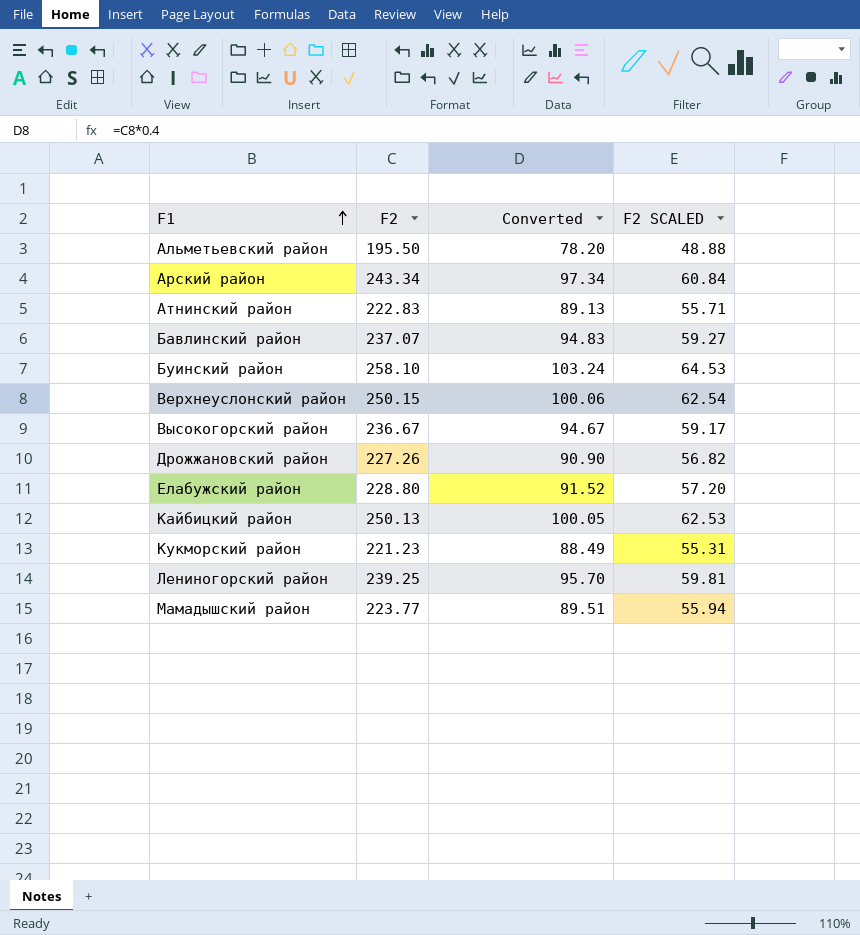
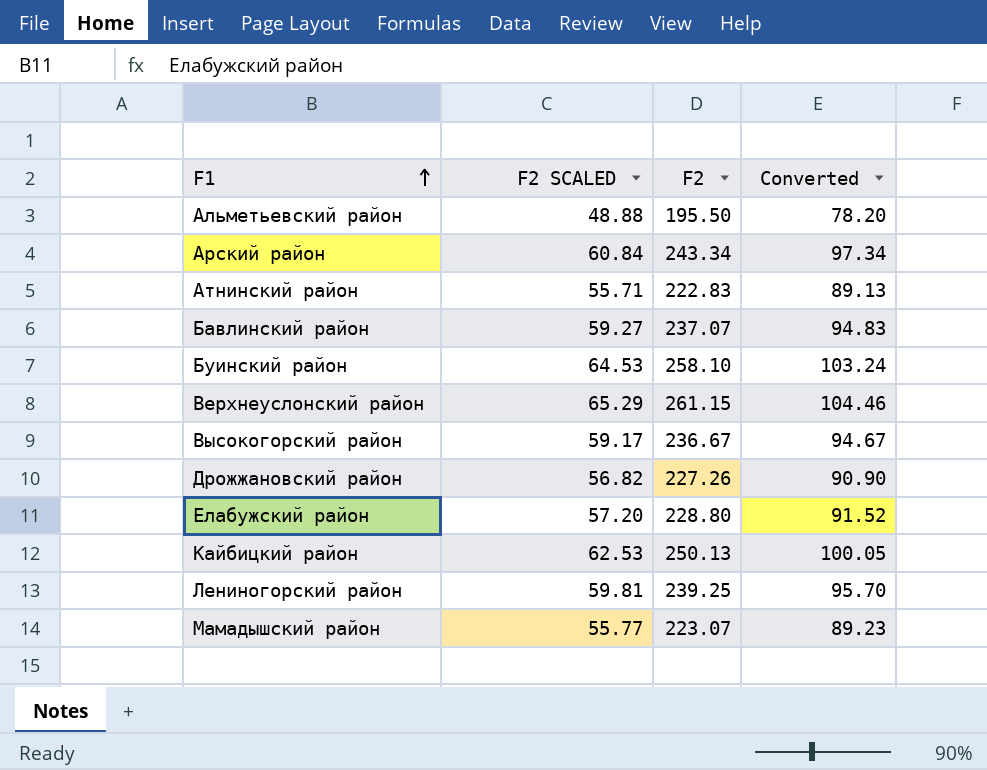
column F2 SCALED | position: 4 -> 2
row Кукморский район: 221.23 | 88.49 | 55.31 -> none
Верхнеуслонский район | F2 SCALED: 62.54 -> 65.29
Верхнеуслонский район | F2: 250.15 -> 261.15
Верхнеуслонский район | Converted: 100.06 -> 104.46
Мамадышский район | F2 SCALED: 55.94 -> 55.77
Мамадышский район | F2: 223.77 -> 223.07
Мамадышский район | Converted: 89.51 -> 89.23

